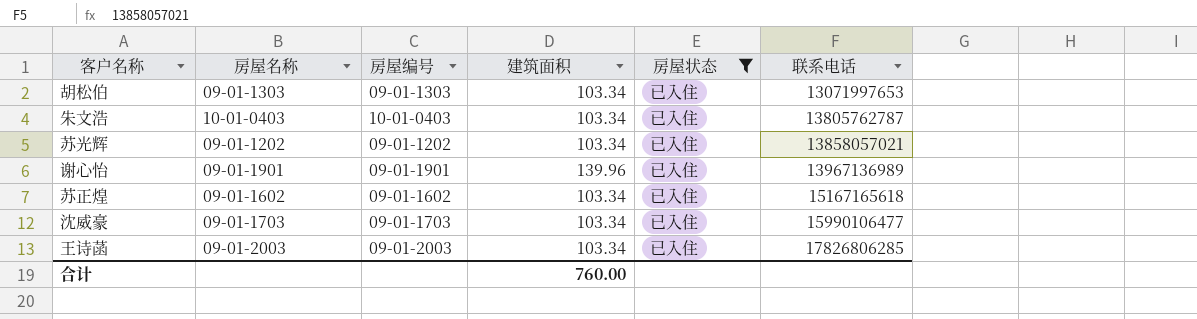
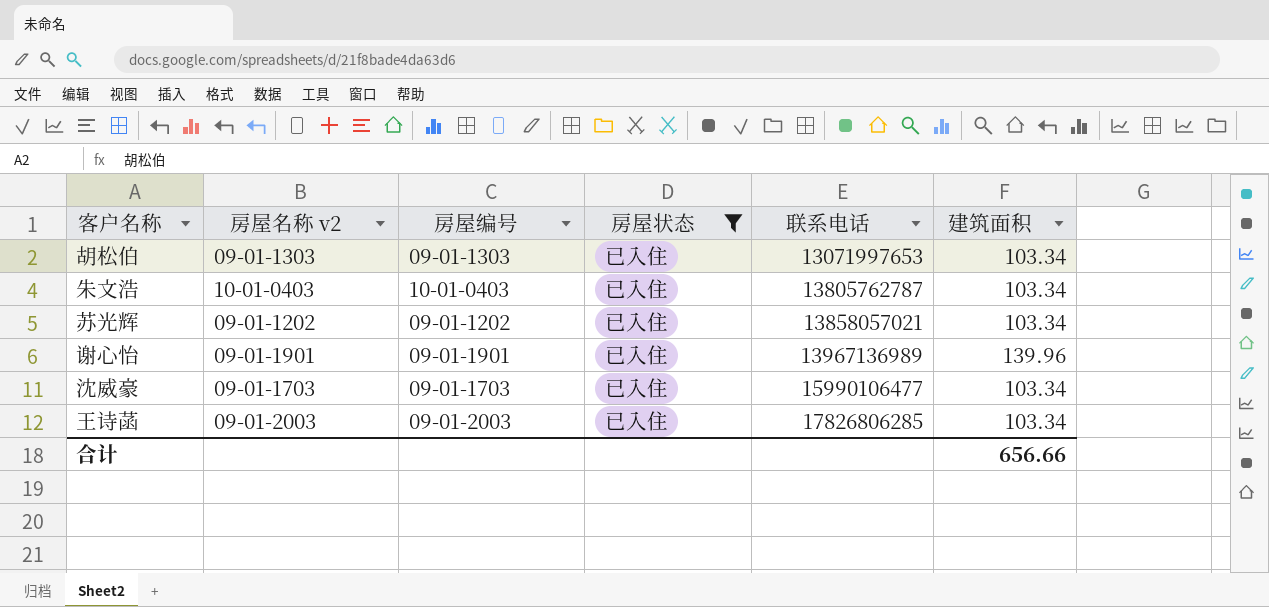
column name: 房屋名称 -> 房屋名称 v2
column 建筑面积 | position: 4 -> 6
row 苏正煌: 09-01-1602 | 09-01-1602 | 103.34 | 已入住 | 15167165618 -> none
合计 | 建筑面积: 760.00 -> 656.66

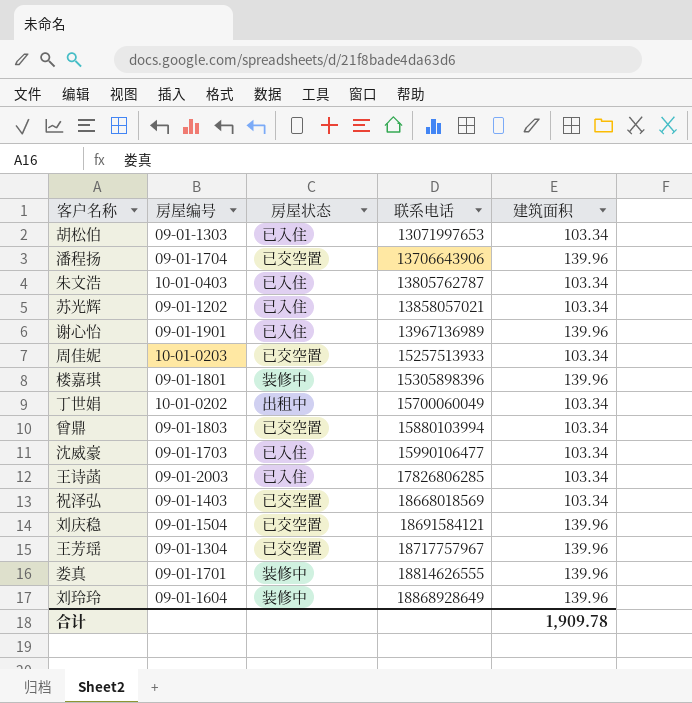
filter: 房屋状态 = 已入住 -> none
column 房屋名称 v2 | position: 2 -> none
合计 | 建筑面积: 656.66 -> 1,909.78

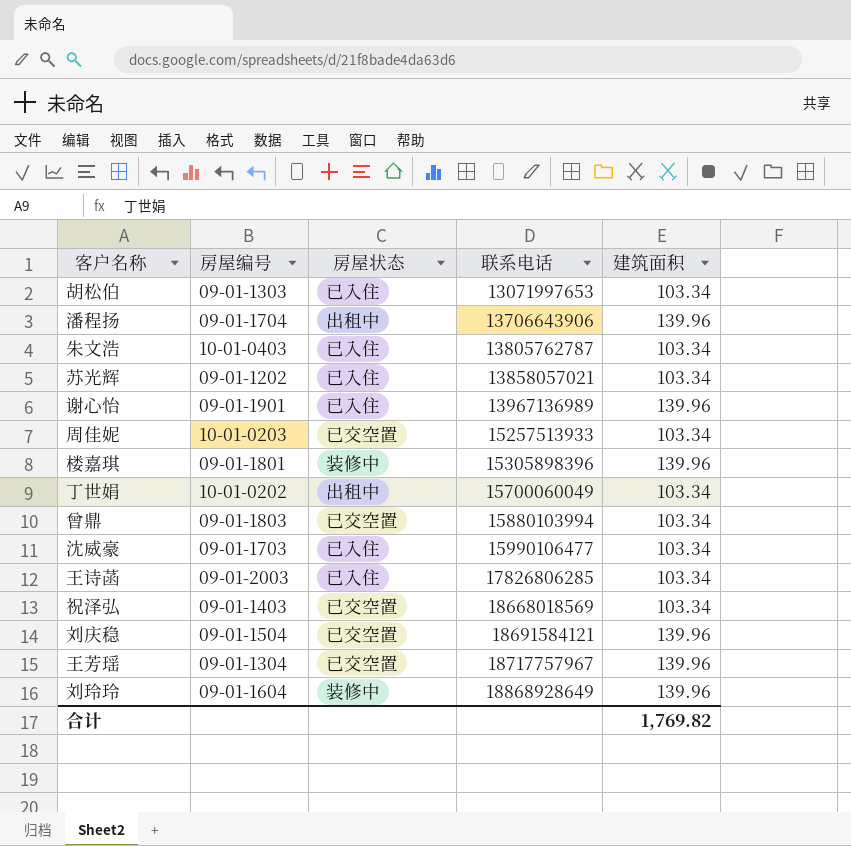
row 娄真: 09-01-1701 | 装修中 | 18814626555 | 139.96 -> none
潘程扬 | 房屋状态: 已交空置 -> 出租中
合计 | 建筑面积: 1,909.78 -> 1,769.82

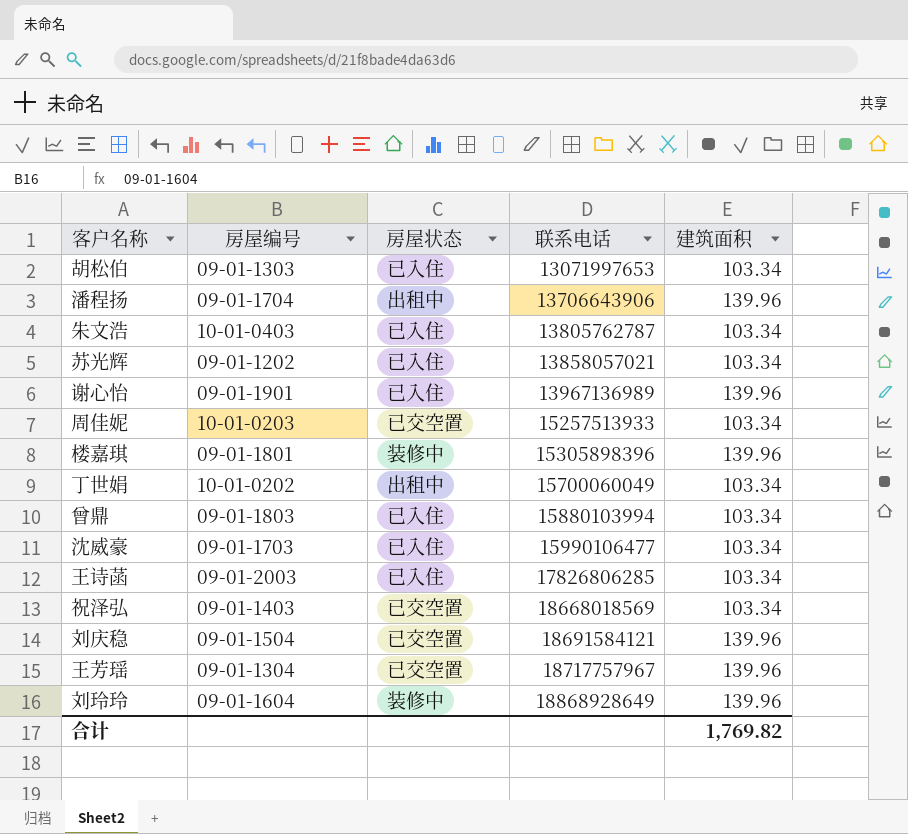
曾鼎 | 房屋状态: 已交空置 -> 已入住

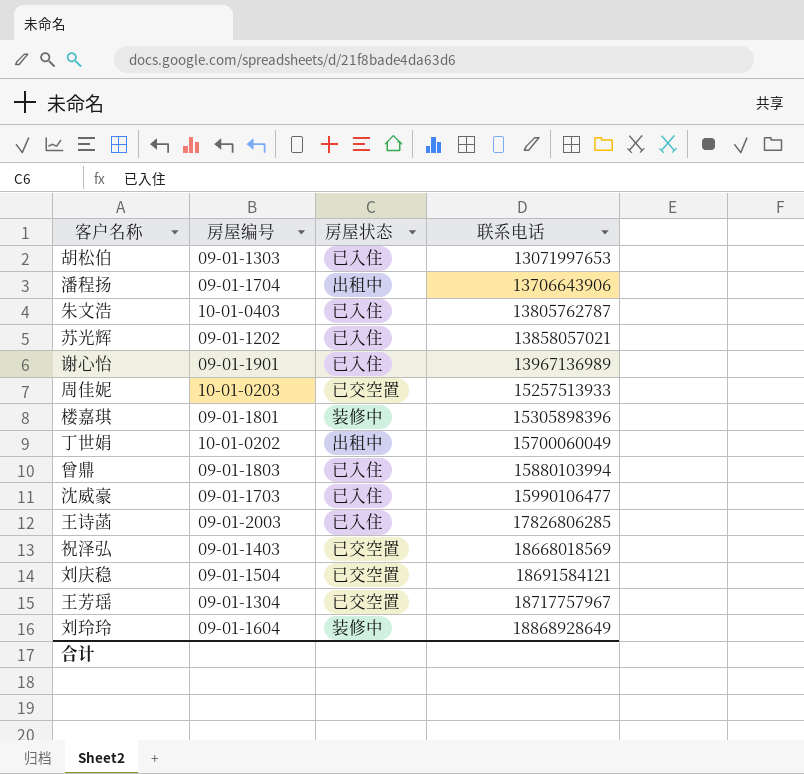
column 建筑面积 | position: 5 -> none

